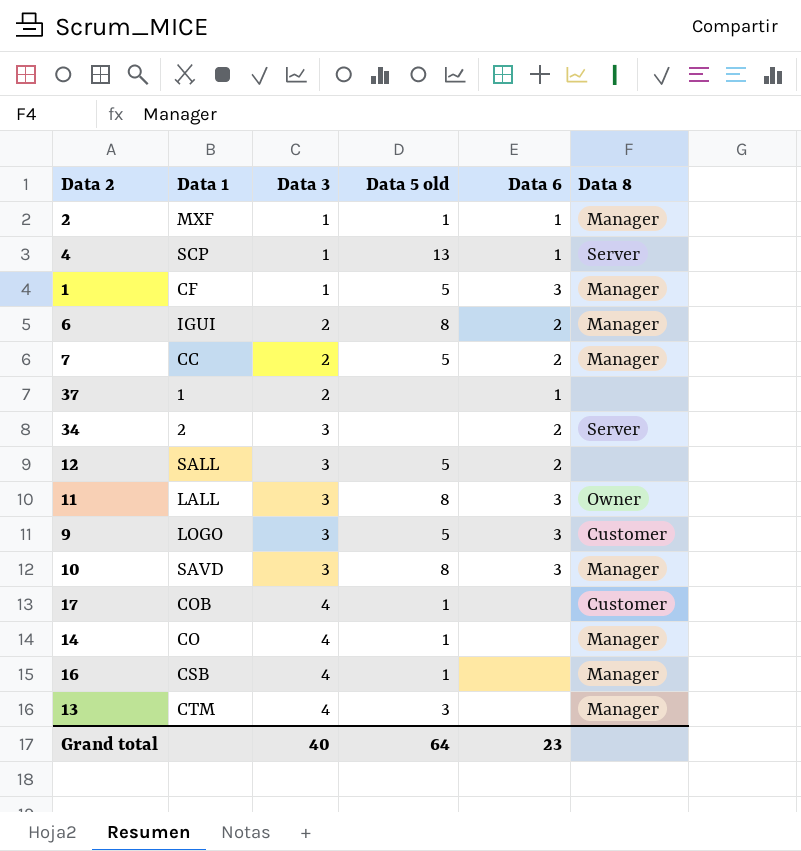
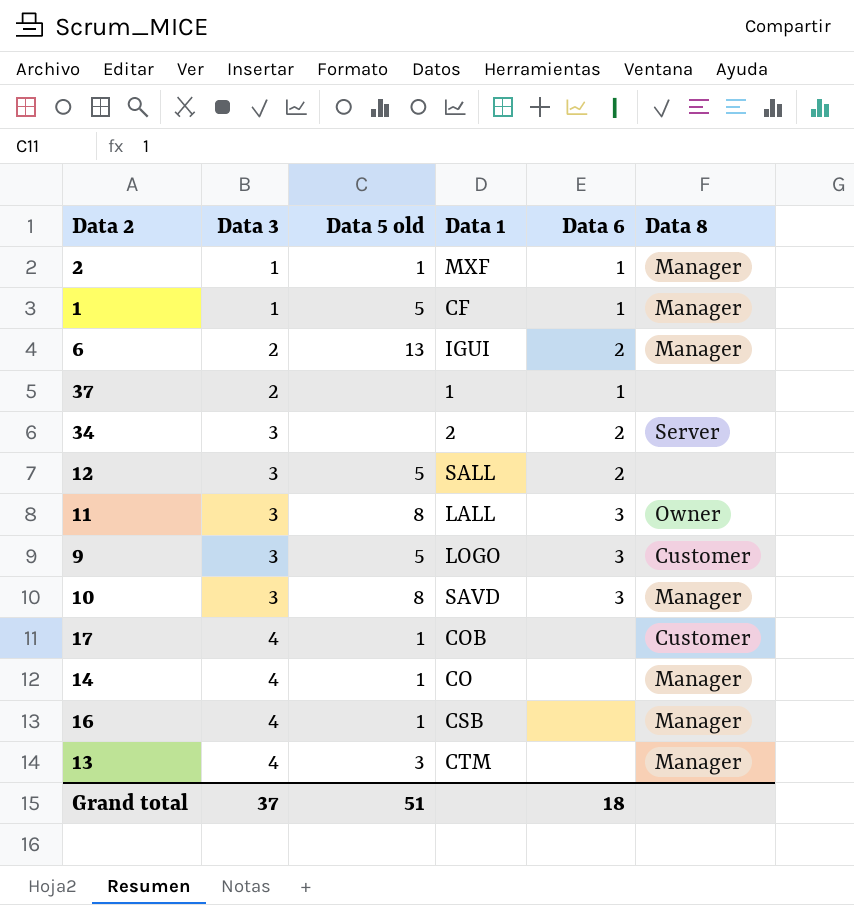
column Data 1 | position: 2 -> 4
row 4: SCP | 1 | 13 | 1 | Server -> none
row 7: CC | 2 | 5 | 2 | Manager -> none
1 | Data 6: 3 -> 1
6 | Data 5 old: 8 -> 13
Grand total | Data 3: 40 -> 37
Grand total | Data 5 old: 64 -> 51
Grand total | Data 6: 23 -> 18

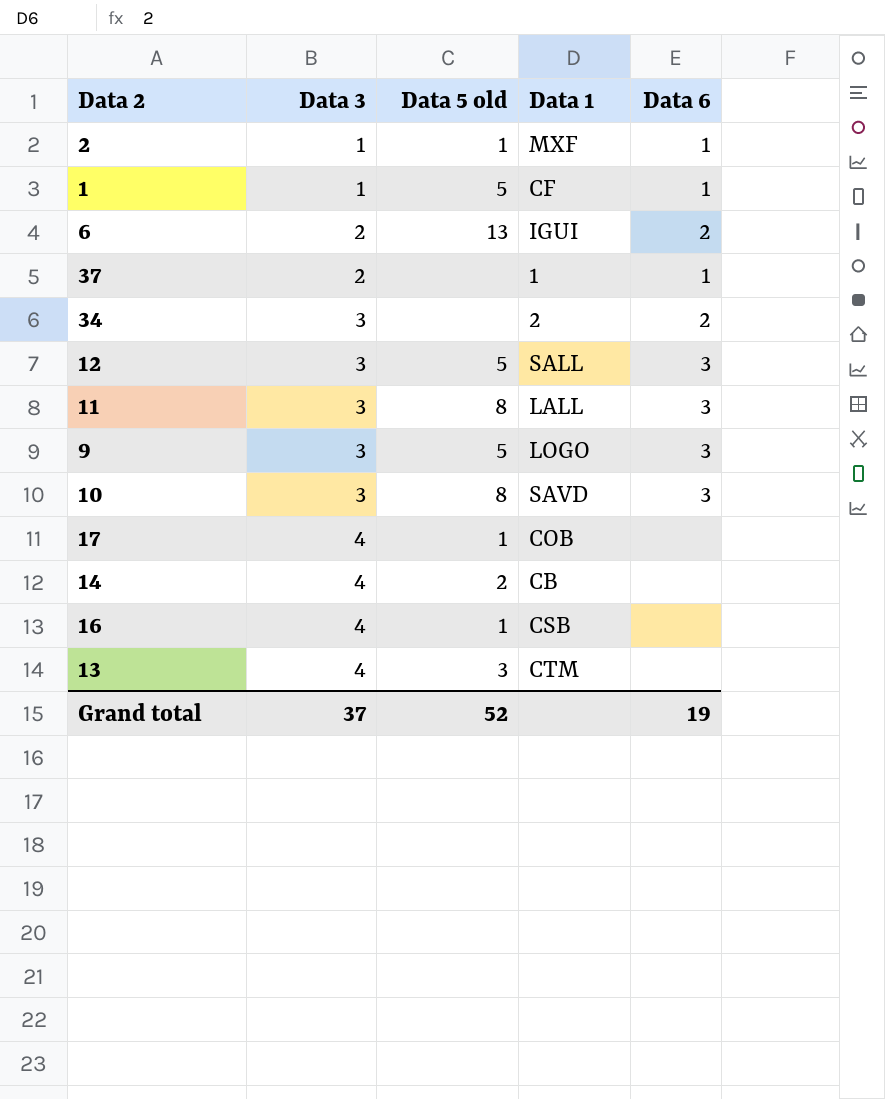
column Data 8 | position: 6 -> none
12 | Data 6: 2 -> 3
14 | Data 5 old: 1 -> 2
14 | Data 1: CO -> CB
Grand total | Data 5 old: 51 -> 52
Grand total | Data 6: 18 -> 19

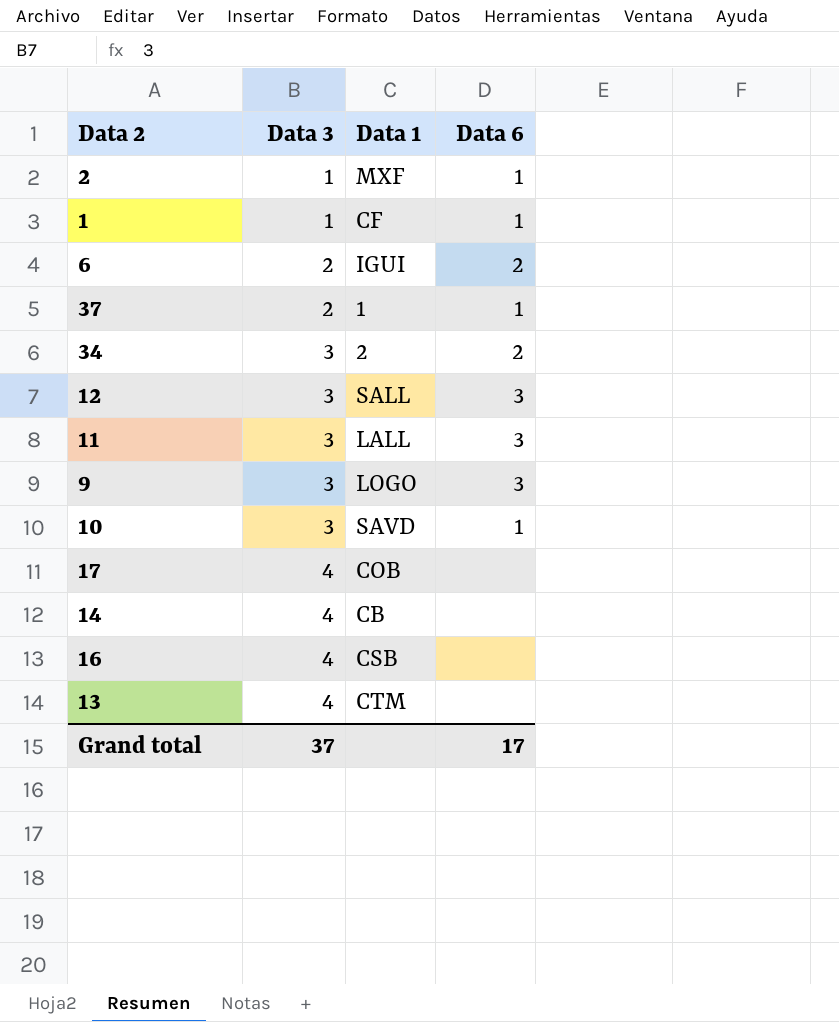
column Data 5 old | position: 3 -> none
10 | Data 6: 3 -> 1
Grand total | Data 6: 19 -> 17

